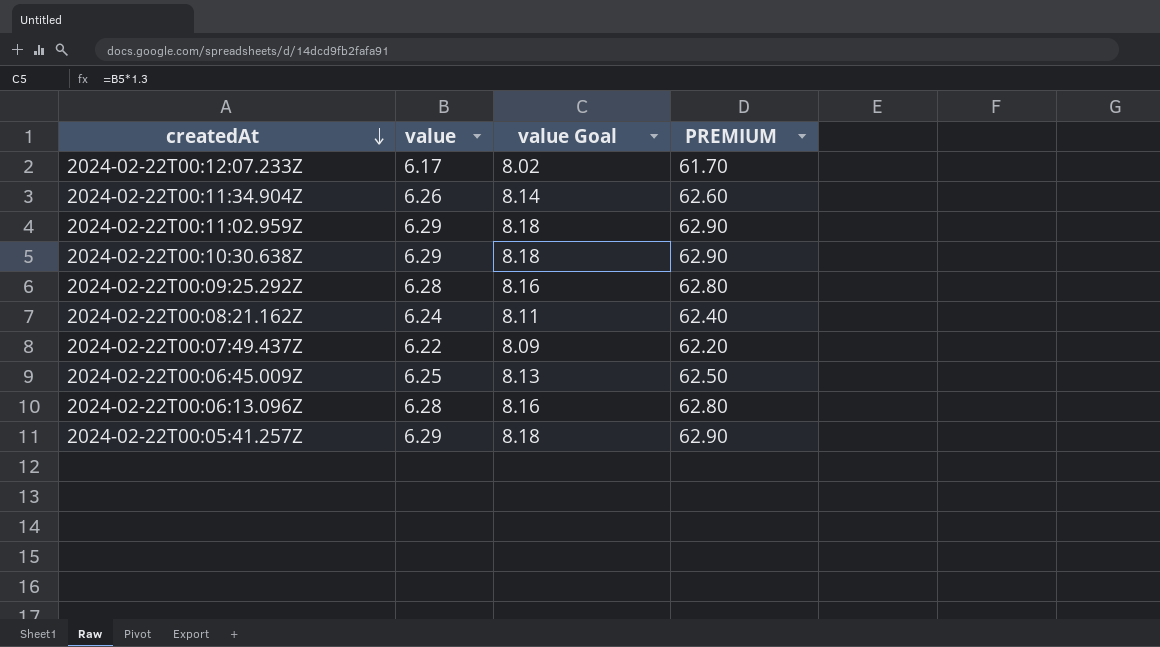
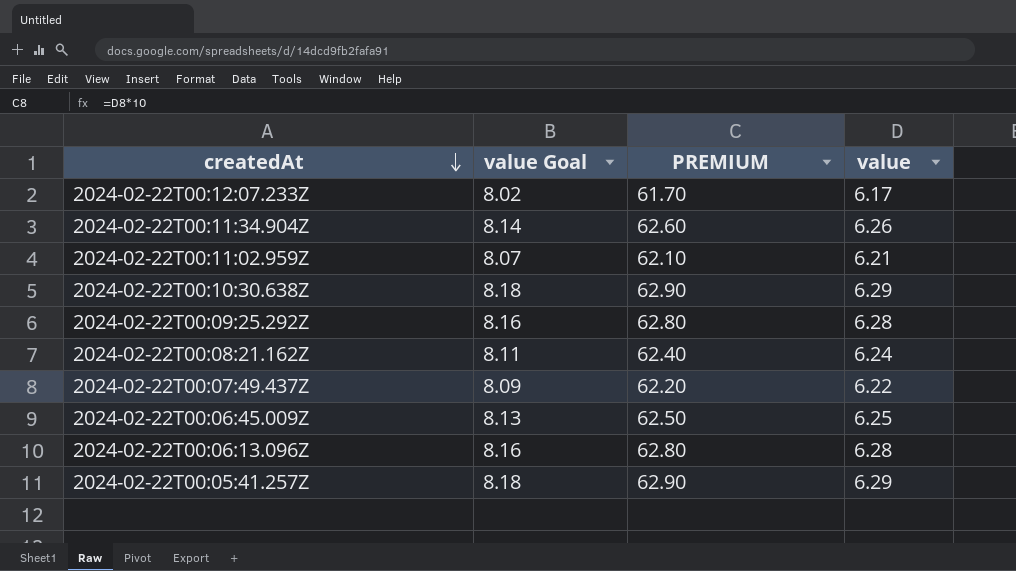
column value | position: 2 -> 4
2024-02-22T00:11:02.959Z | value Goal: 8.18 -> 8.07
2024-02-22T00:11:02.959Z | PREMIUM: 62.90 -> 62.10
2024-02-22T00:11:02.959Z | value: 6.29 -> 6.21

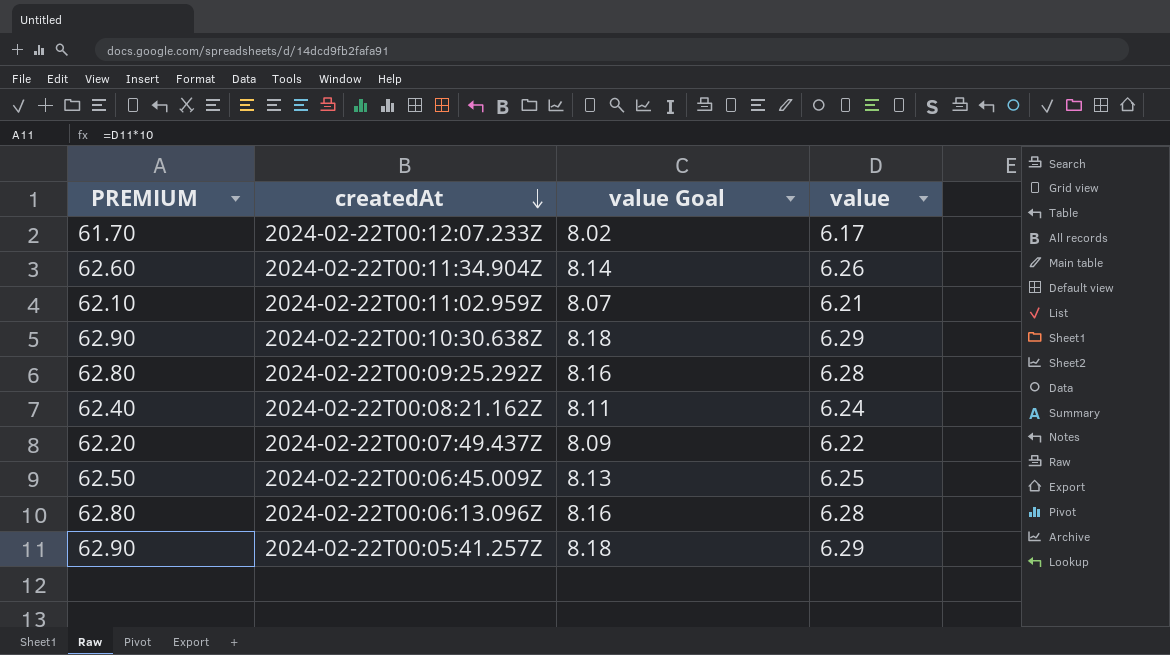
column PREMIUM | position: 3 -> 1

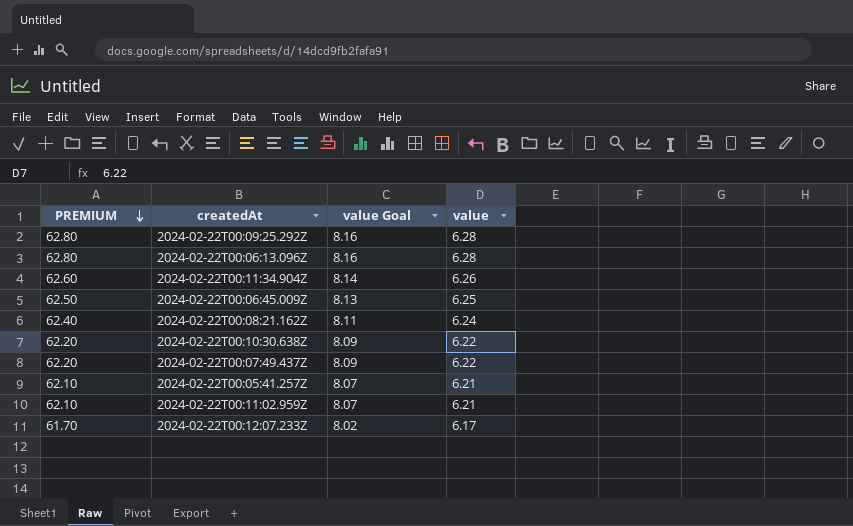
row order: createdAt descending -> PREMIUM descending
2024-02-22T00:10:30.638Z | PREMIUM: 62.90 -> 62.20
2024-02-22T00:10:30.638Z | value Goal: 8.18 -> 8.09
2024-02-22T00:10:30.638Z | value: 6.29 -> 6.22
2024-02-22T00:05:41.257Z | PREMIUM: 62.90 -> 62.10
2024-02-22T00:05:41.257Z | value Goal: 8.18 -> 8.07
2024-02-22T00:05:41.257Z | value: 6.29 -> 6.21

